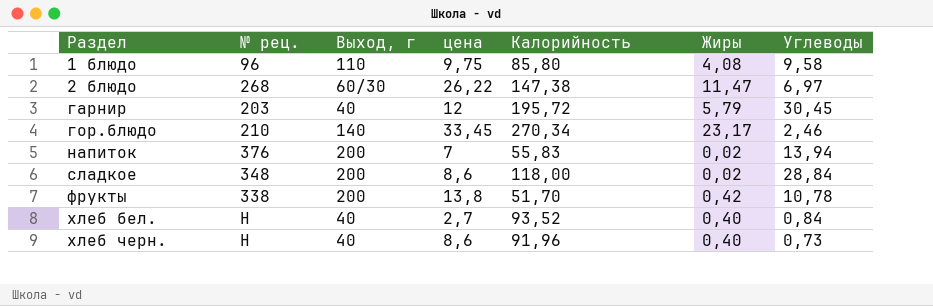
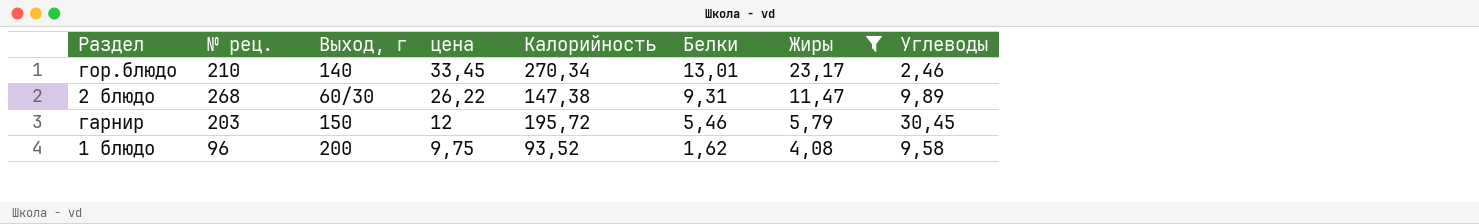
filter: none -> Жиры >= 4,08
row order: Раздел ascending -> цена descending
column Белки | position: none -> 6
2 блюдо | Углеводы: 6,97 -> 9,89
гарнир | Выход, г: 40 -> 150
1 блюдо | Выход, г: 110 -> 200
1 блюдо | Калорийность: 85,80 -> 93,52

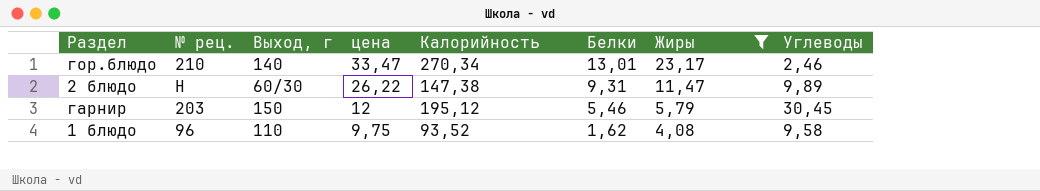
гор.блюдо | цена: 33,45 -> 33,47
2 блюдо | № рец.: 268 -> Н
гарнир | Калорийность: 195,72 -> 195,12
1 блюдо | Выход, г: 200 -> 110

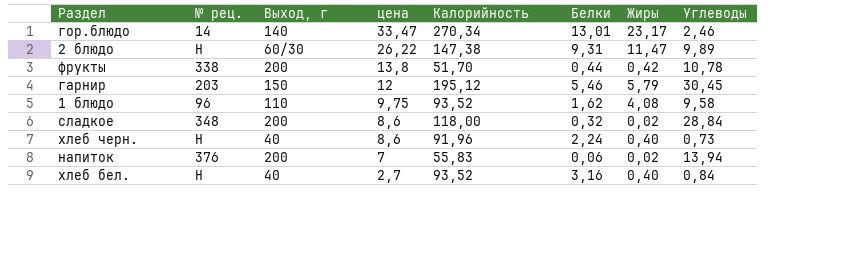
filter: Жиры >= 4,08 -> none
гор.блюдо | № рец.: 210 -> 14

